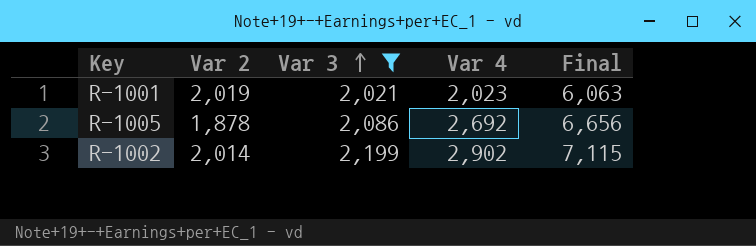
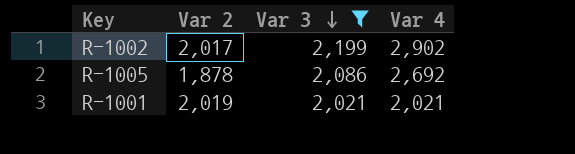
row order: Var 3 ascending -> Var 3 descending
column Final | formula: [Var 2] + [Var 3] + [Var 4] -> none
R-1002 | Var 2: 2,014 -> 2,017
R-1001 | Var 4: 2,023 -> 2,021

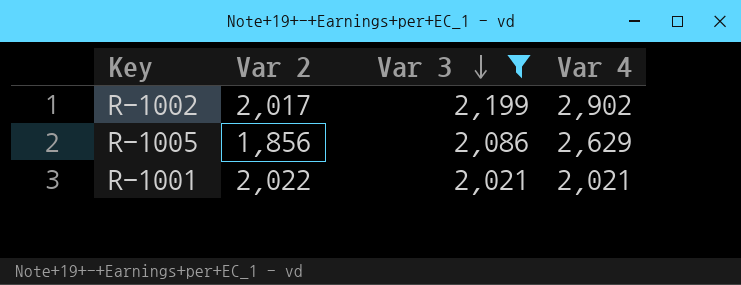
R-1005 | Var 2: 1,878 -> 1,856
R-1005 | Var 4: 2,692 -> 2,629
R-1001 | Var 2: 2,019 -> 2,022

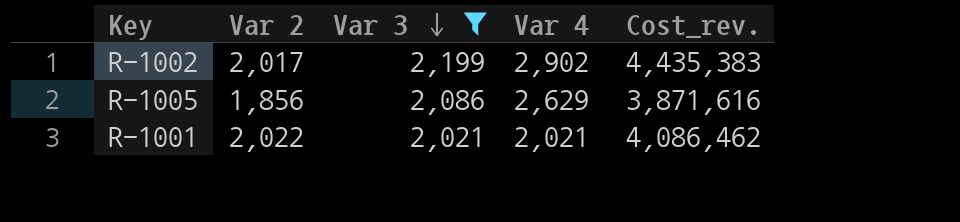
column Cost_rev. | formula: none -> [Var 2] * [Var 3]

